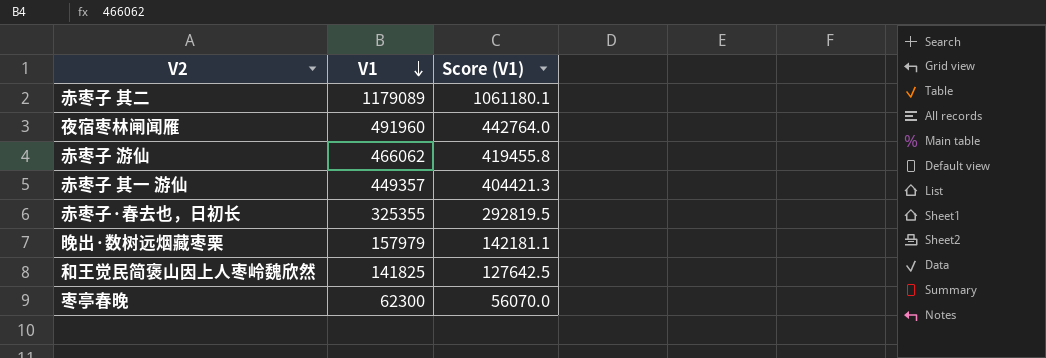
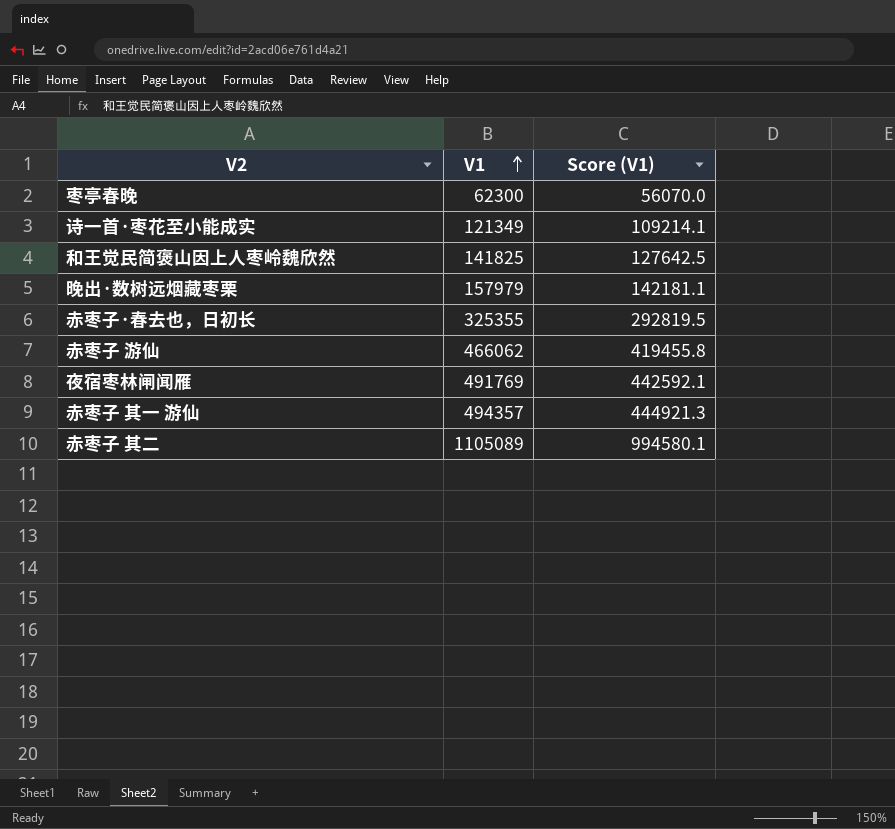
row order: V1 descending -> V1 ascending
row 诗一首·枣花至小能成实: none -> 121349 | 109214.1
夜宿枣林闸闻雁 | V1: 491960 -> 491769
夜宿枣林闸闻雁 | Score (V1): 442764.0 -> 442592.1
赤枣子 其一 游仙 | V1: 449357 -> 494357
赤枣子 其一 游仙 | Score (V1): 404421.3 -> 444921.3
赤枣子 其二 | V1: 1179089 -> 1105089
赤枣子 其二 | Score (V1): 1061180.1 -> 994580.1

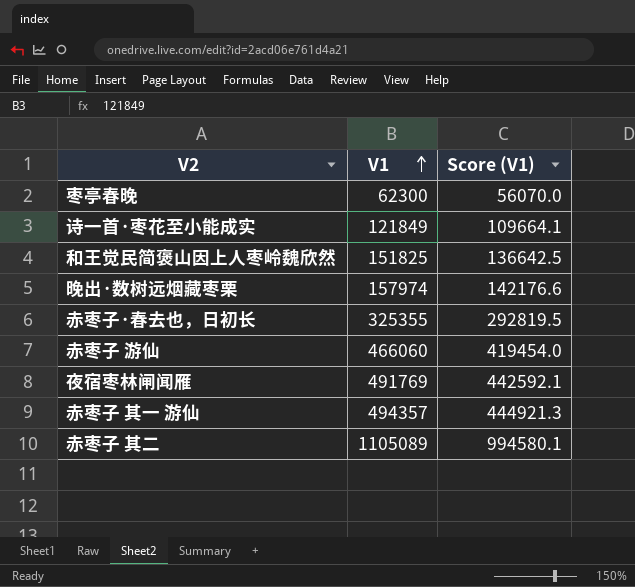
诗一首·枣花至小能成实 | V1: 121349 -> 121849
诗一首·枣花至小能成实 | Score (V1): 109214.1 -> 109664.1
和王觉民简褒山因上人枣岭魏欣然 | V1: 141825 -> 151825
和王觉民简褒山因上人枣岭魏欣然 | Score (V1): 127642.5 -> 136642.5
晚出·数树远烟藏枣栗 | V1: 157979 -> 157974
晚出·数树远烟藏枣栗 | Score (V1): 142181.1 -> 142176.6
赤枣子 游仙 | V1: 466062 -> 466060
赤枣子 游仙 | Score (V1): 419455.8 -> 419454.0

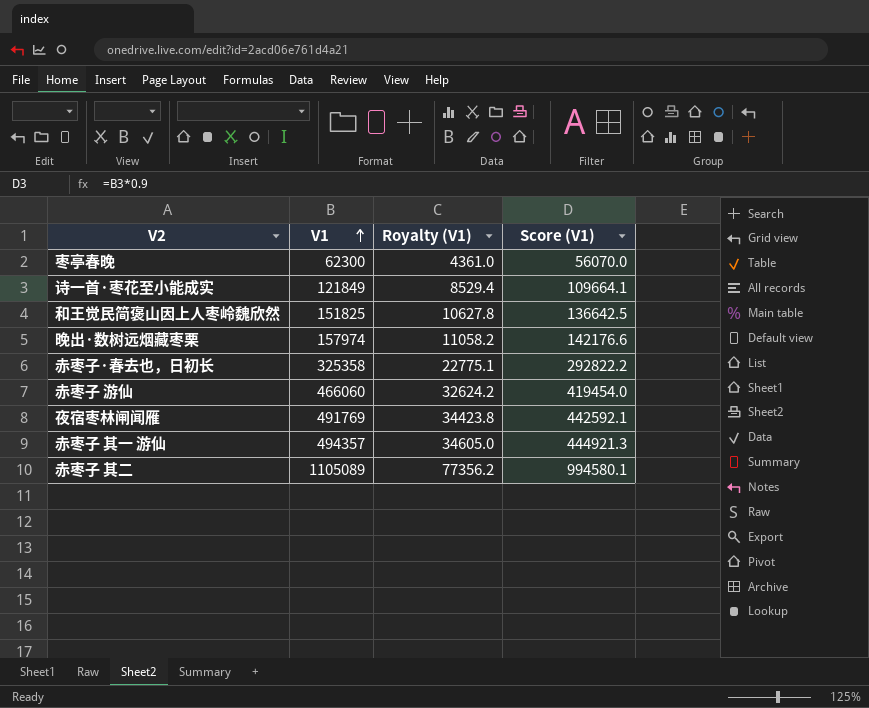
column Royalty (V1) | formula: none -> [V1] * 0.07
赤枣子·春去也，日初长 | V1: 325355 -> 325358
赤枣子·春去也，日初长 | Score (V1): 292819.5 -> 292822.2

